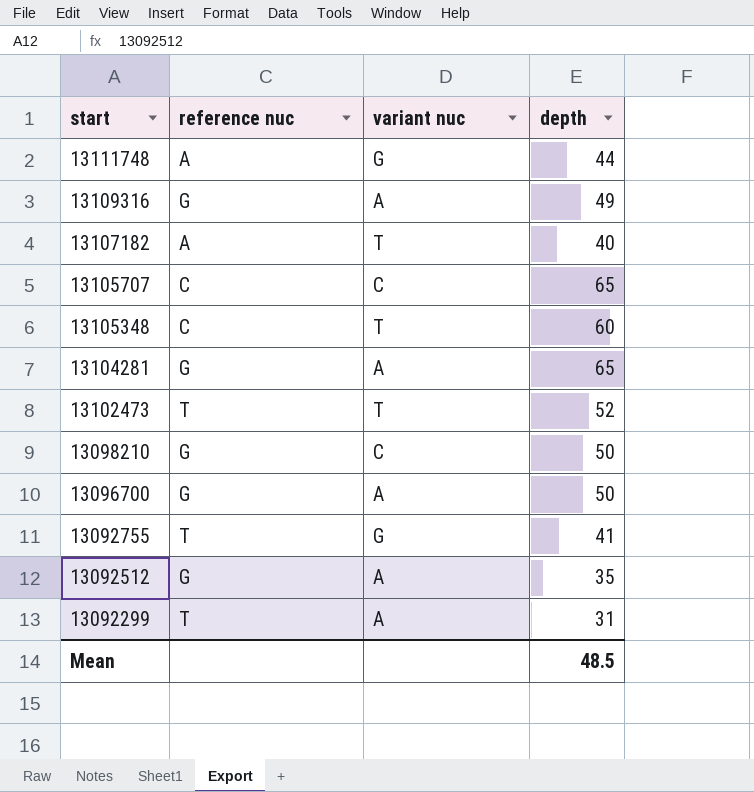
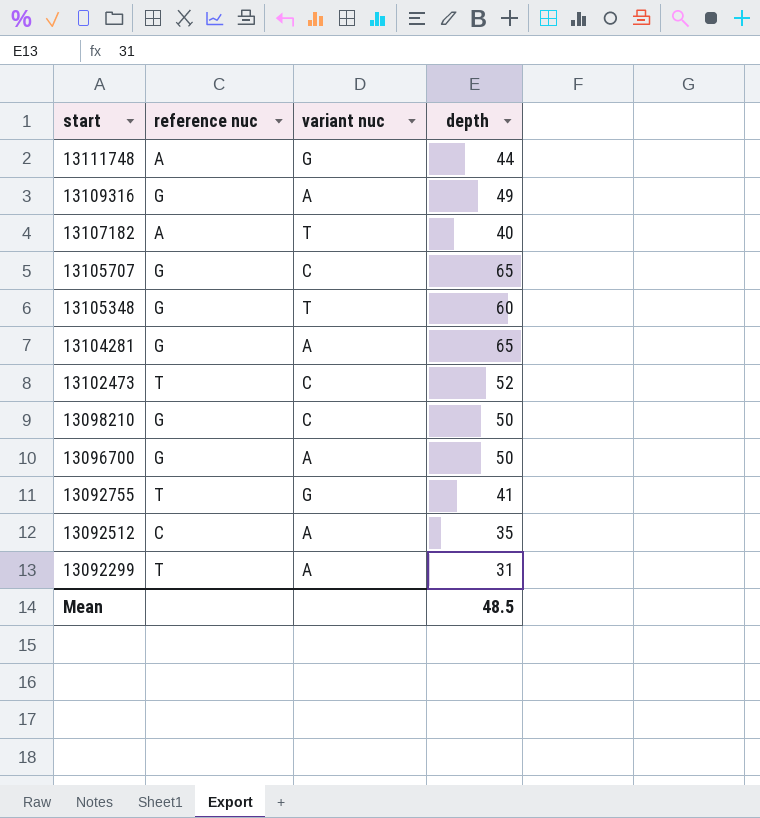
13105707 | reference nuc: C -> G
13105348 | reference nuc: C -> G
13102473 | variant nuc: T -> C
13092512 | reference nuc: G -> C

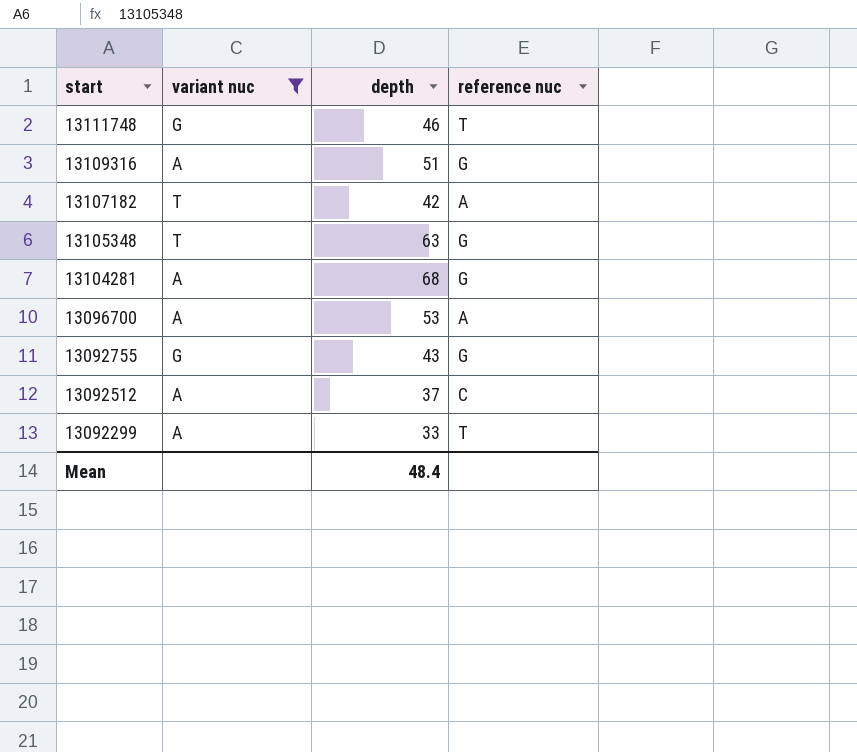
filter: none -> variant nuc != C
column reference nuc | position: 2 -> 4
13111748 | depth: 44 -> 46
13111748 | reference nuc: A -> T
13109316 | depth: 49 -> 51
13107182 | depth: 40 -> 42
13105348 | depth: 60 -> 63
13104281 | depth: 65 -> 68
13096700 | depth: 50 -> 53
13096700 | reference nuc: G -> A
13092755 | depth: 41 -> 43
13092755 | reference nuc: T -> G
13092512 | depth: 35 -> 37
13092299 | depth: 31 -> 33
Mean | depth: 48.5 -> 48.4

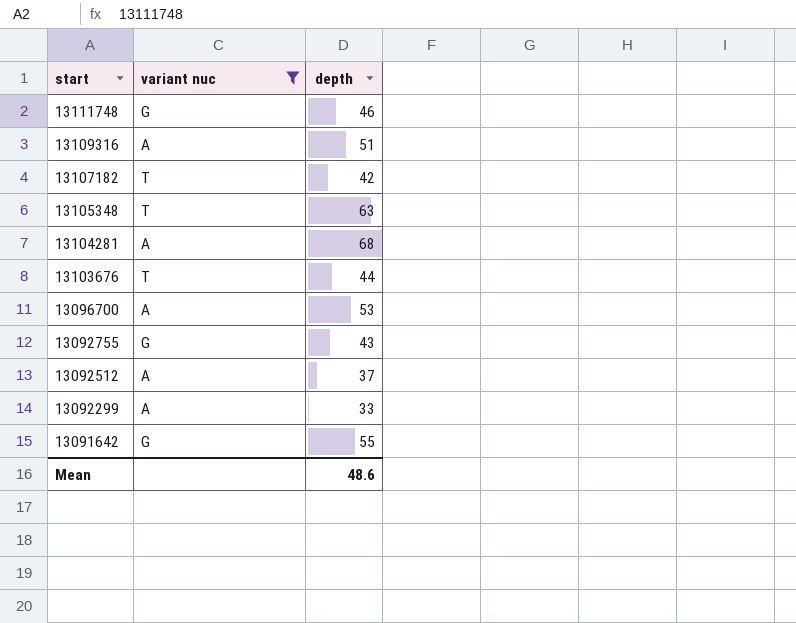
column reference nuc | position: 4 -> none
row 13103676: none -> T | 44
row 13091642: none -> G | 55
Mean | depth: 48.4 -> 48.6

